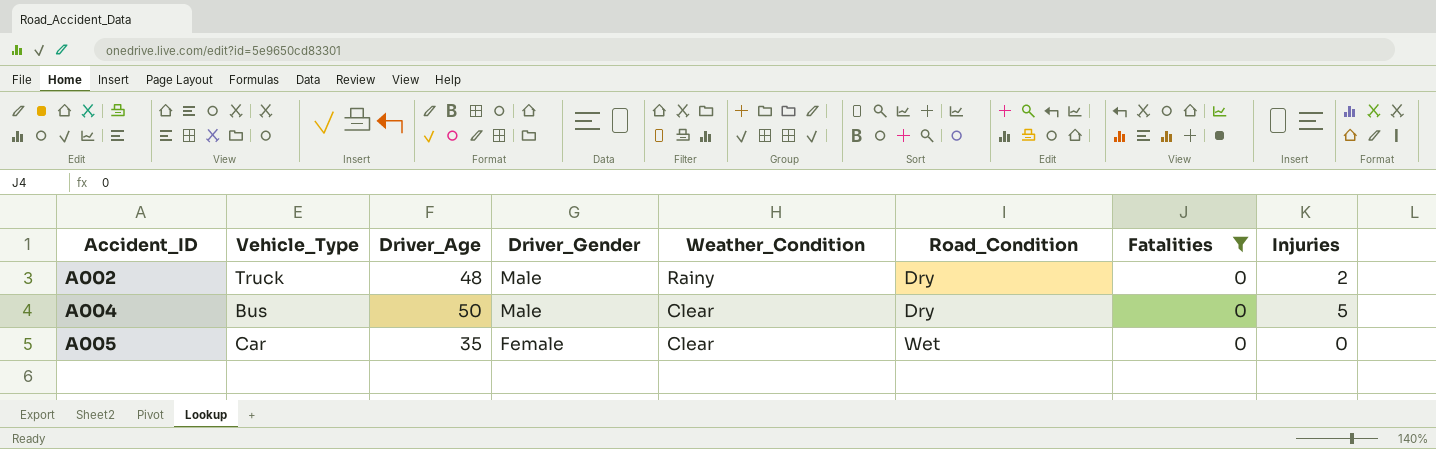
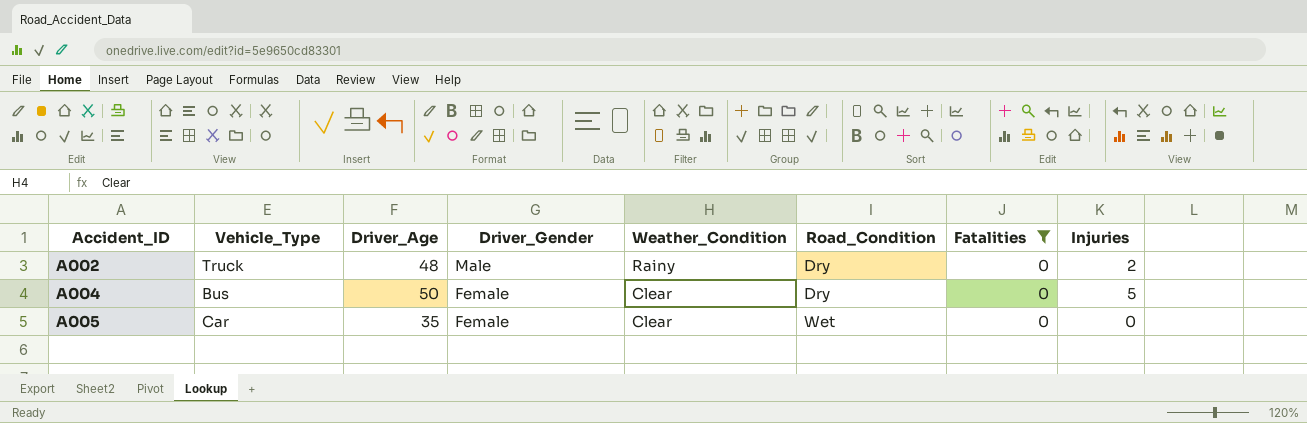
A004 | Driver_Gender: Male -> Female

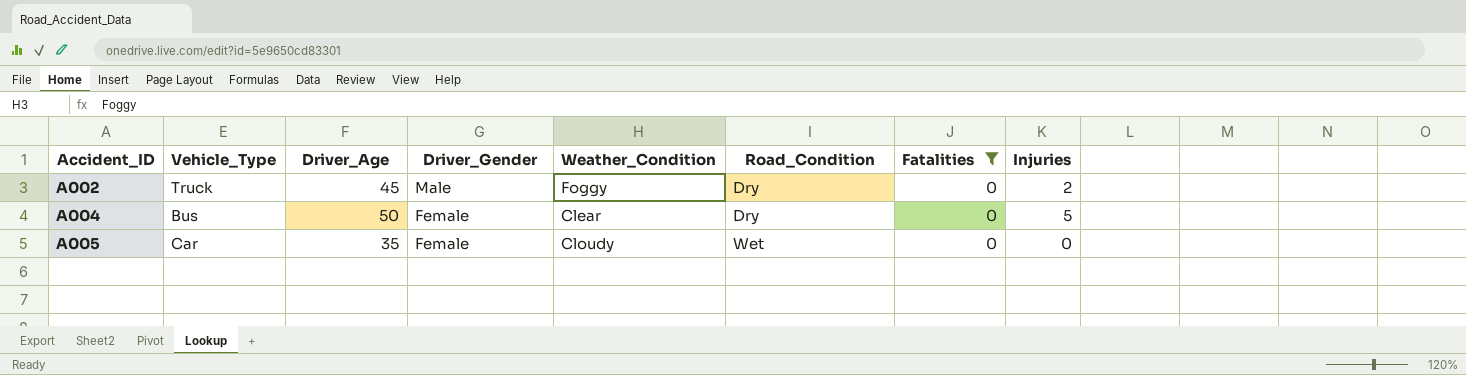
A002 | Driver_Age: 48 -> 45
A002 | Weather_Condition: Rainy -> Foggy
A005 | Weather_Condition: Clear -> Cloudy

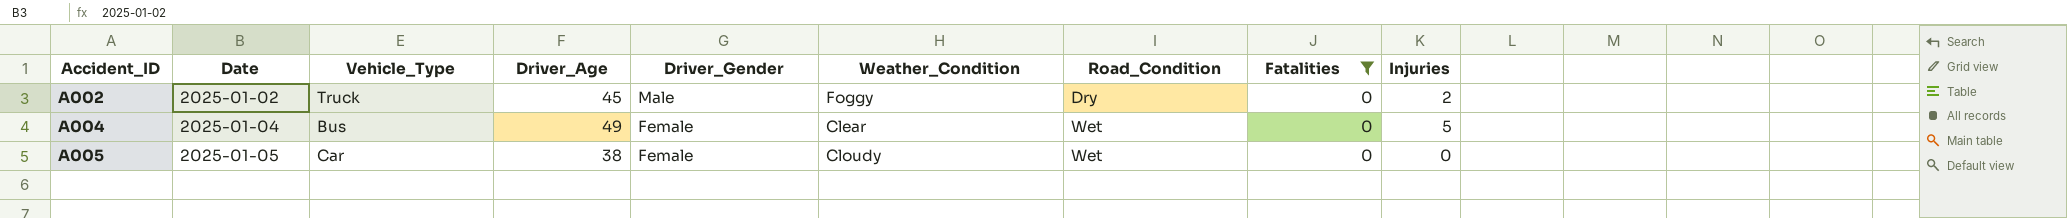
column Date | position: none -> 2
A004 | Driver_Age: 50 -> 49
A004 | Road_Condition: Dry -> Wet
A005 | Driver_Age: 35 -> 38

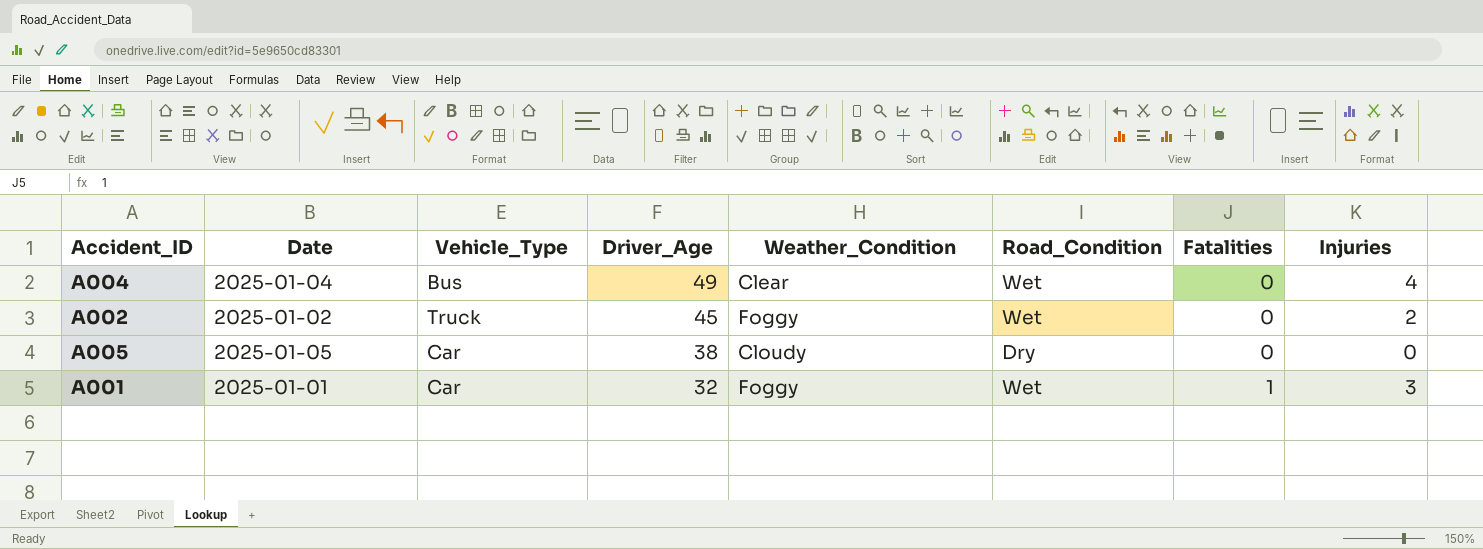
filter: Fatalities = 0 -> none
row order: Accident_ID ascending -> Driver_Age descending
column Driver_Gender | position: 5 -> none
A004 | Injuries: 5 -> 4
A002 | Road_Condition: Dry -> Wet
A005 | Road_Condition: Wet -> Dry

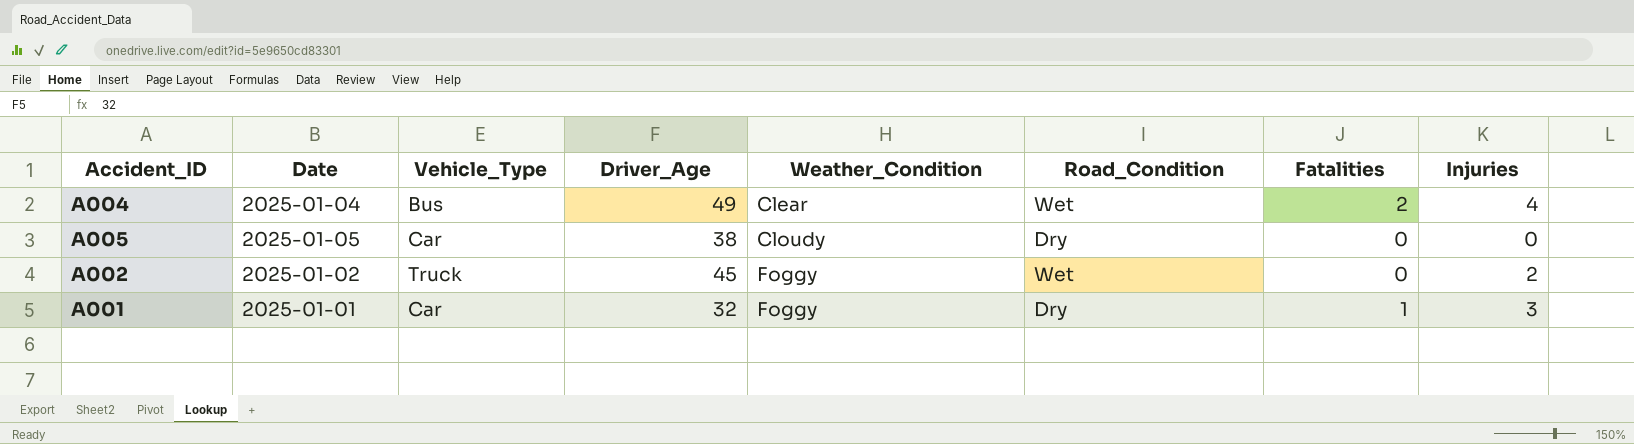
row order: Driver_Age descending -> Weather_Condition ascending
A004 | Fatalities: 0 -> 2
A001 | Road_Condition: Wet -> Dry

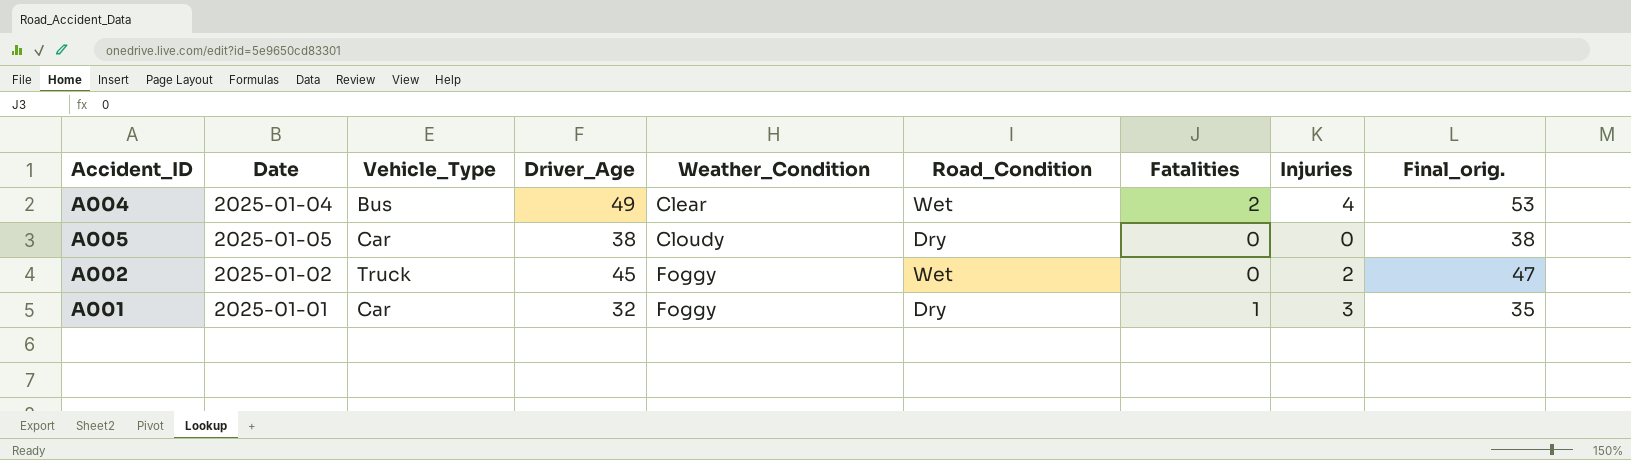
column Final_orig. | formula: none -> [Driver_Age] + [Injuries]

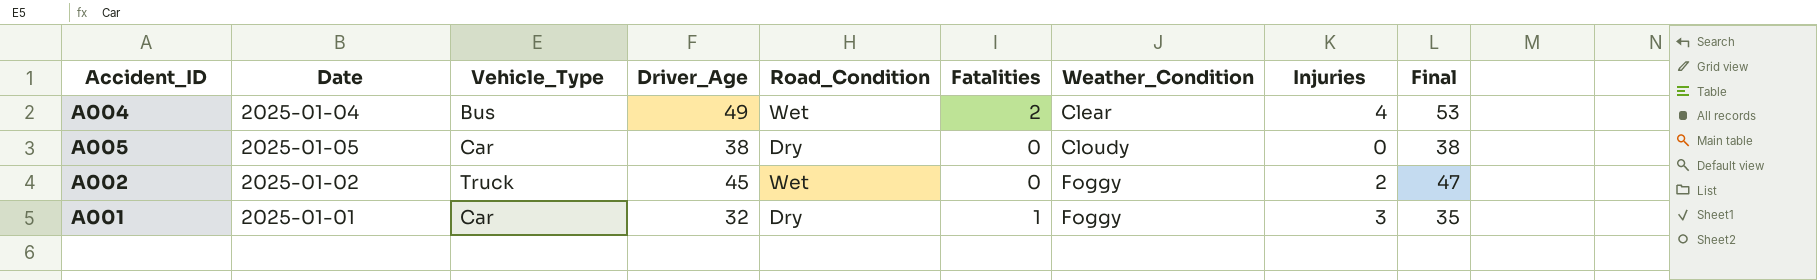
column Weather_Condition | position: 5 -> 7
column name: Final_orig. -> Final

